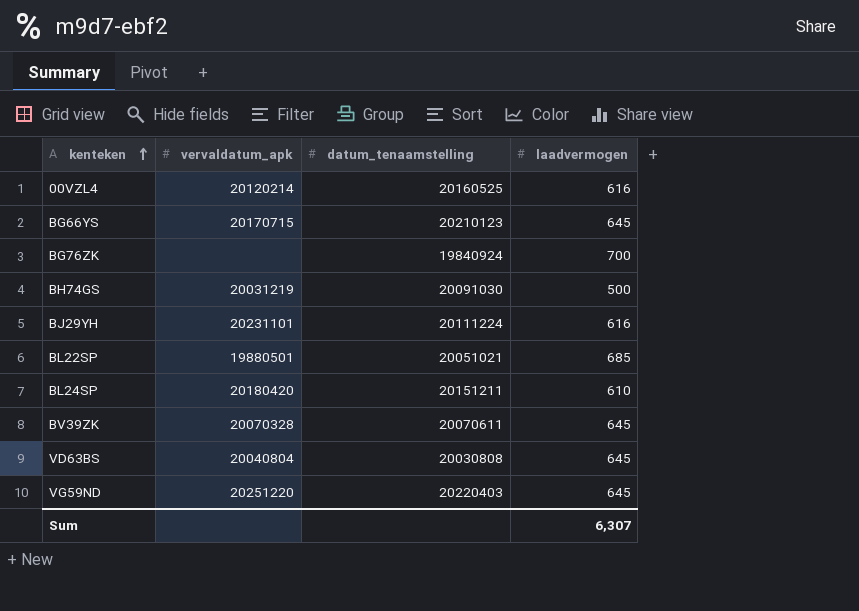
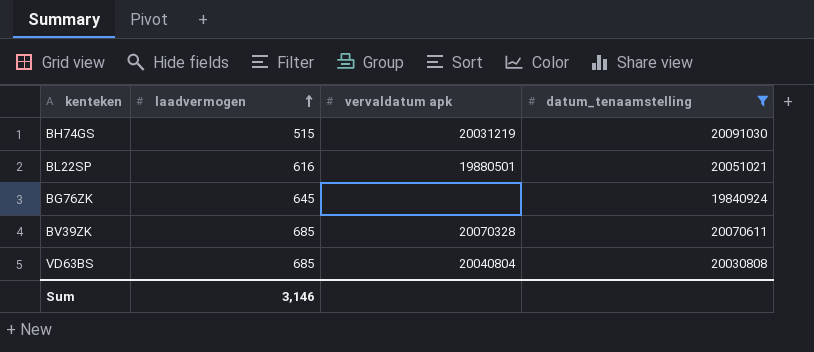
filter: none -> datum_tenaamstelling <= 20091030
row order: kenteken ascending -> laadvermogen ascending
column laadvermogen | position: 4 -> 2
column name: vervaldatum_apk -> vervaldatum apk
BH74GS | laadvermogen: 500 -> 515
BL22SP | laadvermogen: 685 -> 616
BG76ZK | laadvermogen: 700 -> 645
BV39ZK | laadvermogen: 645 -> 685
VD63BS | laadvermogen: 645 -> 685
Sum | laadvermogen: 6,307 -> 3,146

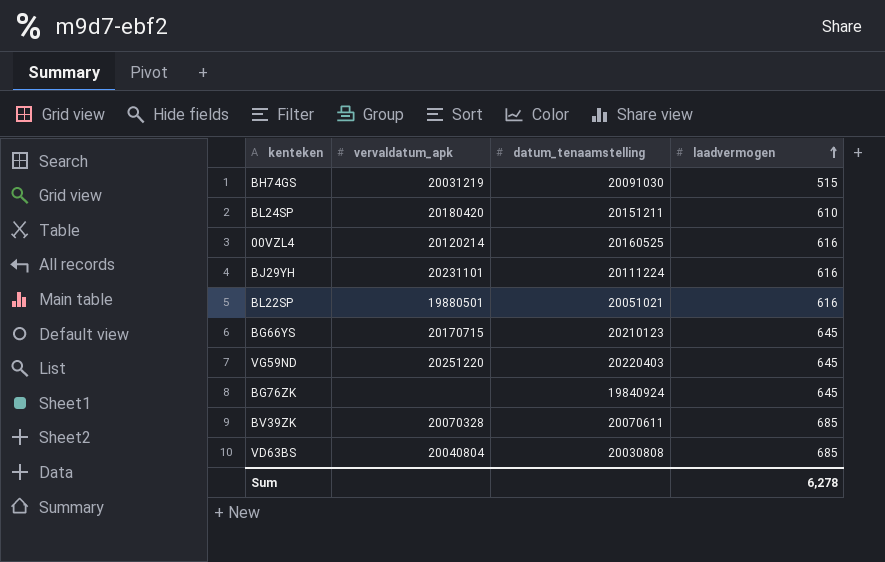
filter: datum_tenaamstelling <= 20091030 -> none
column name: vervaldatum apk -> vervaldatum_apk
column laadvermogen | position: 2 -> 4
Sum | laadvermogen: 3,146 -> 6,278

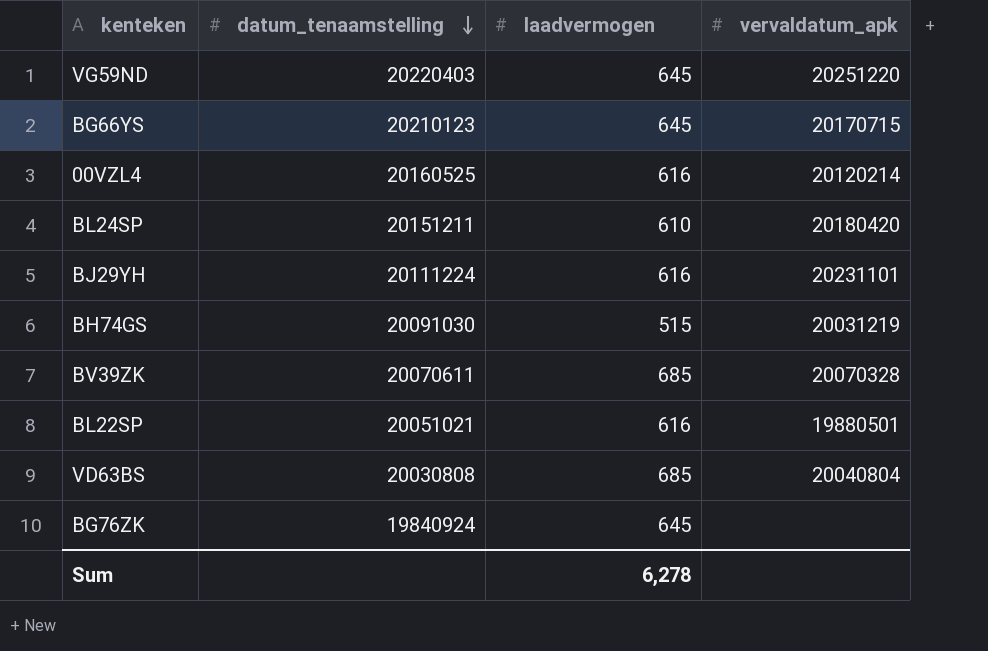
row order: laadvermogen ascending -> datum_tenaamstelling descending
column vervaldatum_apk | position: 2 -> 4

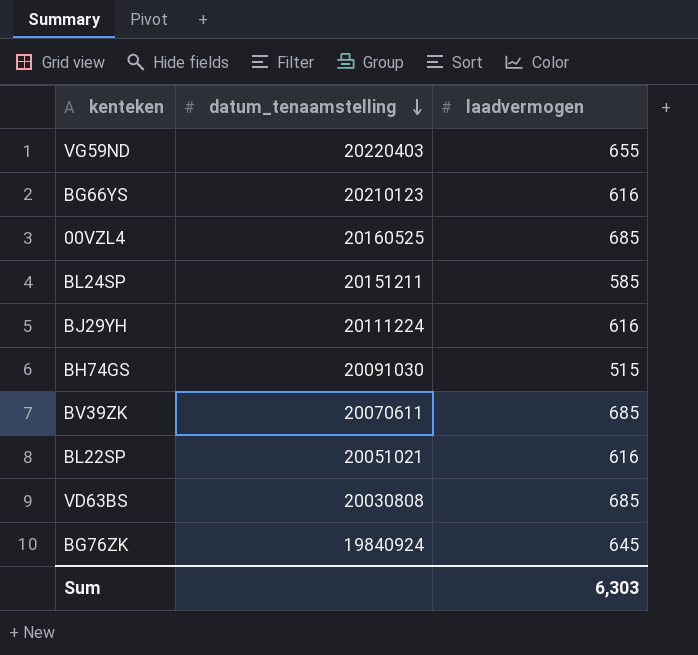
column vervaldatum_apk | position: 4 -> none
VG59ND | laadvermogen: 645 -> 655
BG66YS | laadvermogen: 645 -> 616
00VZL4 | laadvermogen: 616 -> 685
BL24SP | laadvermogen: 610 -> 585
Sum | laadvermogen: 6,278 -> 6,303

